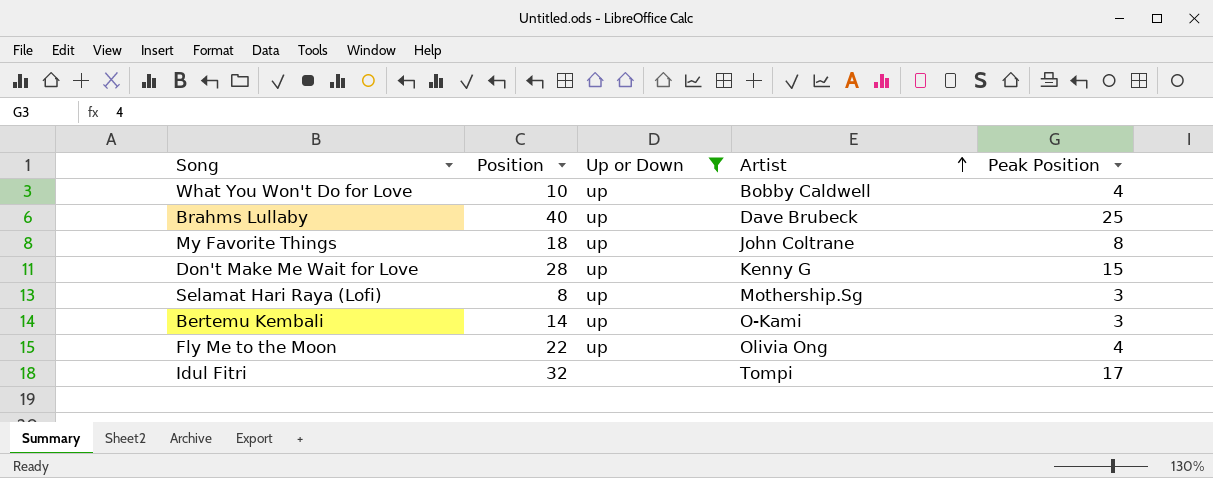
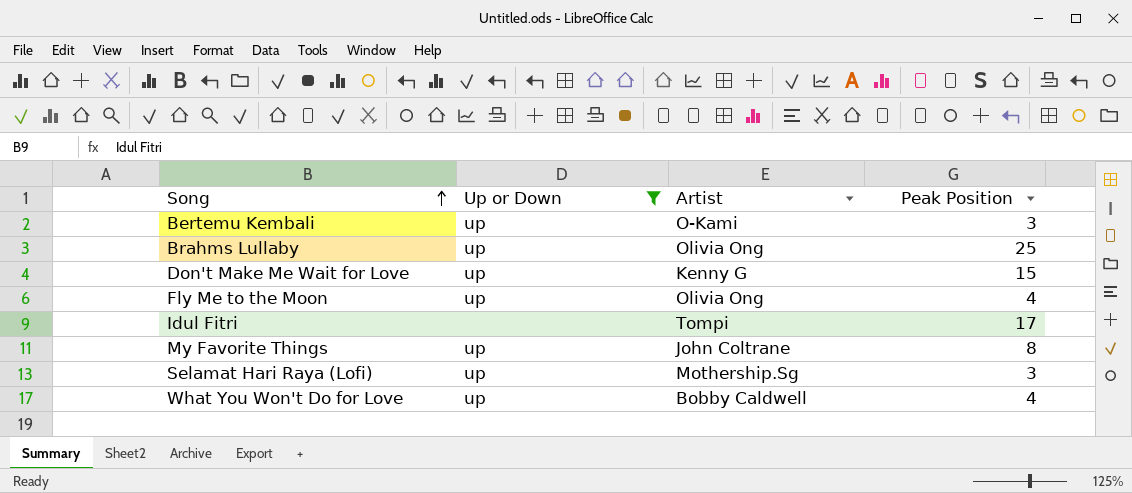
row order: Artist ascending -> Song ascending
column Position | position: 2 -> none
Brahms Lullaby | Artist: Dave Brubeck -> Olivia Ong

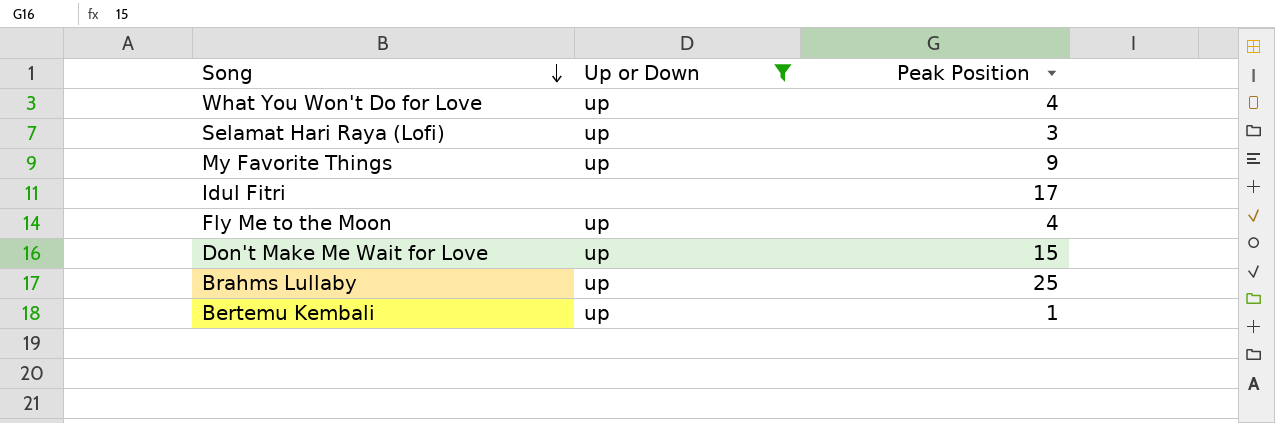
row order: Song ascending -> Song descending
column Artist | position: 3 -> none
My Favorite Things | Peak Position: 8 -> 9
Bertemu Kembali | Peak Position: 3 -> 1

